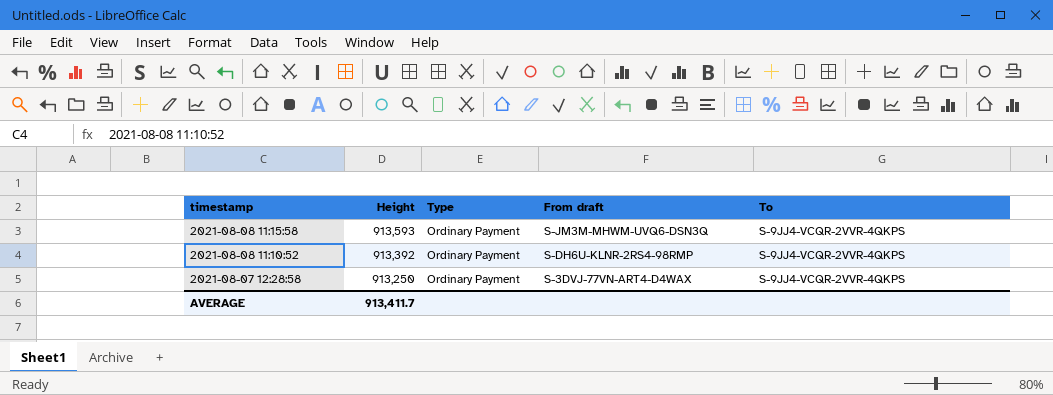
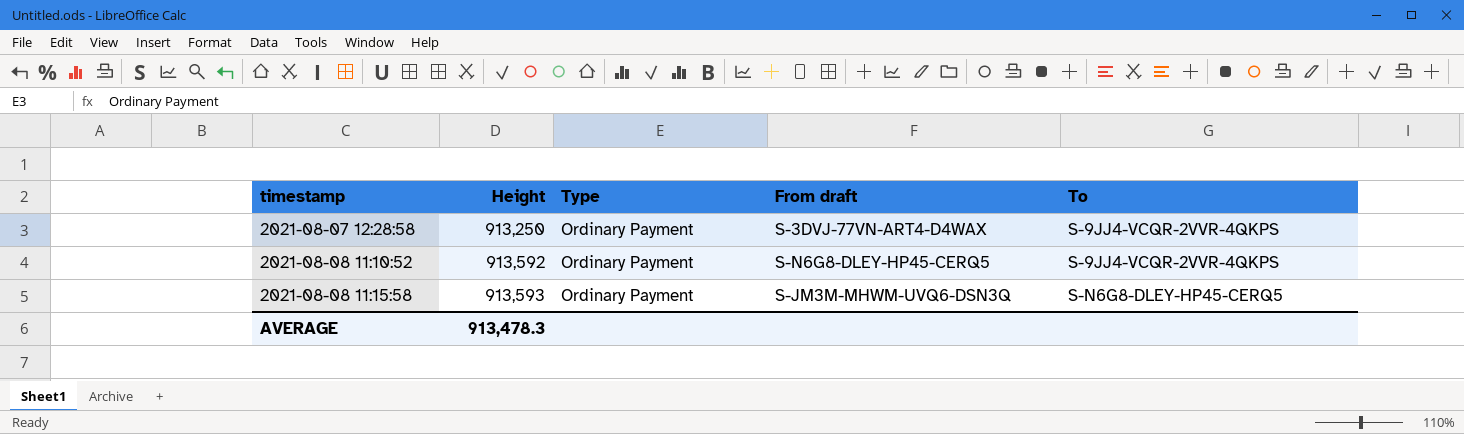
row order: timestamp descending -> timestamp ascending
2021-08-08 11:10:52 | Height: 913,392 -> 913,592
2021-08-08 11:10:52 | From draft: S-DH6U-KLNR-2RS4-98RMP -> S-N6G8-DLEY-HP45-CERQ5
2021-08-08 11:15:58 | To: S-9JJ4-VCQR-2VVR-4QKPS -> S-N6G8-DLEY-HP45-CERQ5
AVERAGE | Height: 913,411.7 -> 913,478.3

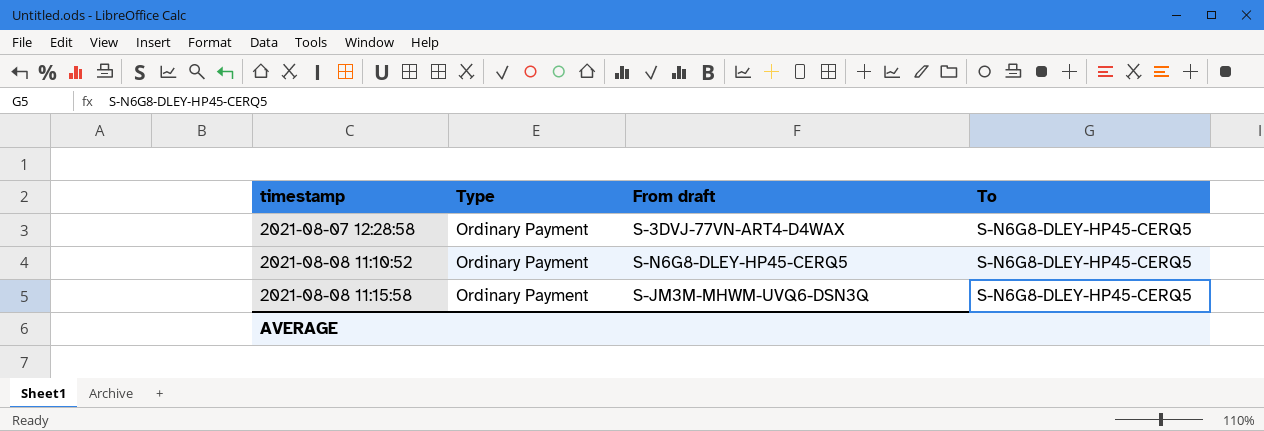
column Height | position: 2 -> none
2021-08-07 12:28:58 | To: S-9JJ4-VCQR-2VVR-4QKPS -> S-N6G8-DLEY-HP45-CERQ5
2021-08-08 11:10:52 | To: S-9JJ4-VCQR-2VVR-4QKPS -> S-N6G8-DLEY-HP45-CERQ5

